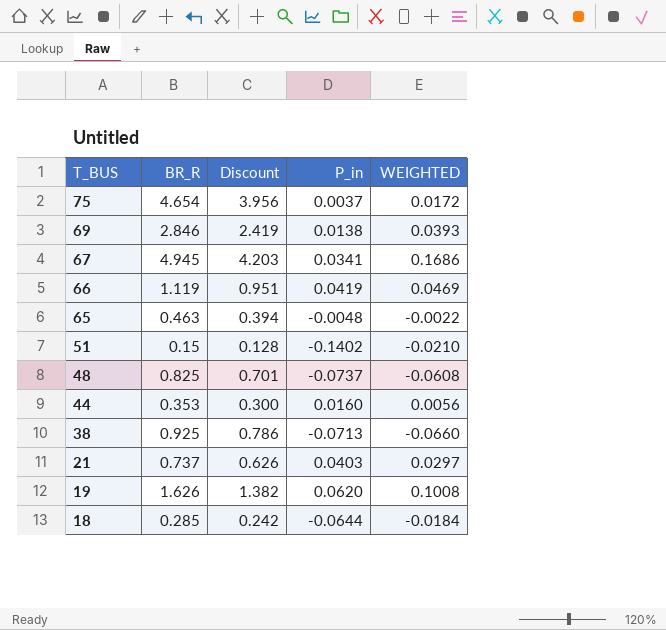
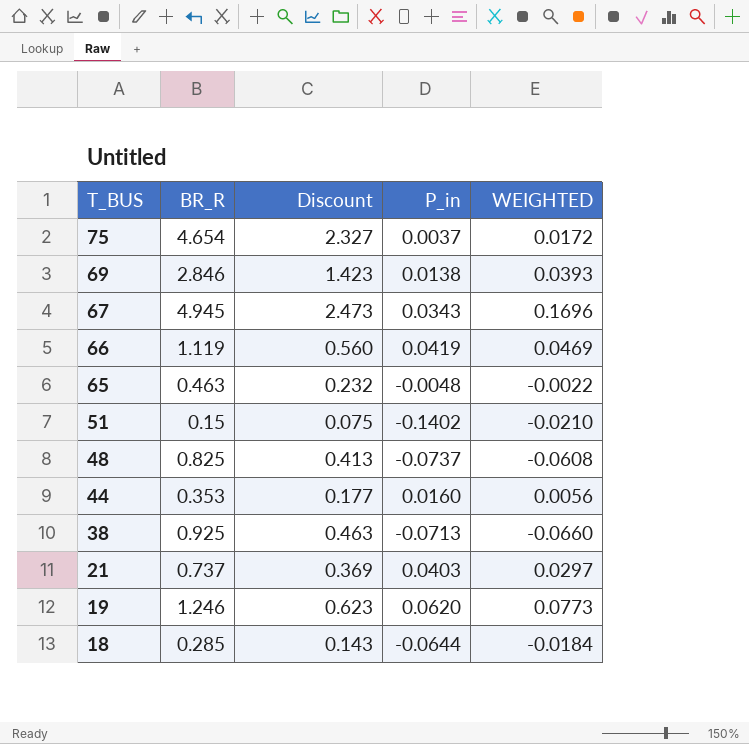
column Discount | formula: [BR_R] * 0.85 -> [BR_R] * 0.5
67 | P_in: 0.0341 -> 0.0343
67 | WEIGHTED: 0.1686 -> 0.1696
19 | BR_R: 1.626 -> 1.246
19 | WEIGHTED: 0.1008 -> 0.0773

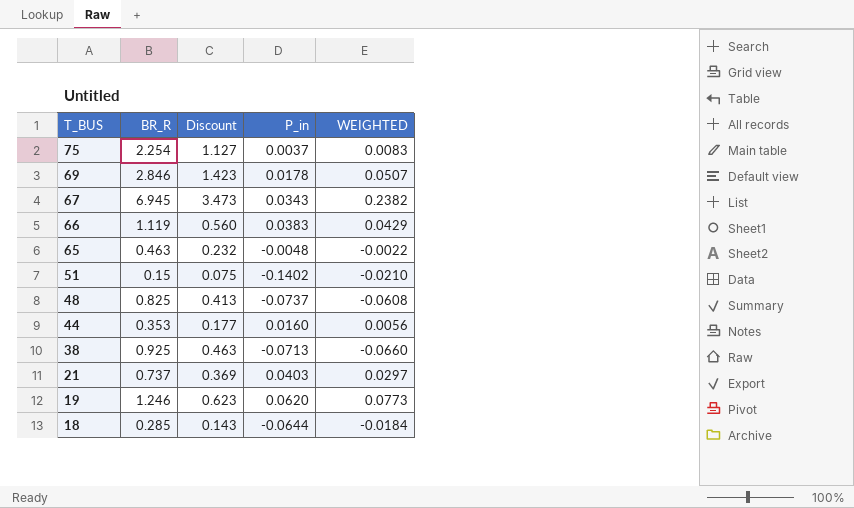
75 | BR_R: 4.654 -> 2.254
75 | Discount: 2.327 -> 1.127
75 | WEIGHTED: 0.0172 -> 0.0083
69 | P_in: 0.0138 -> 0.0178
69 | WEIGHTED: 0.0393 -> 0.0507
67 | BR_R: 4.945 -> 6.945
67 | Discount: 2.473 -> 3.473
67 | WEIGHTED: 0.1696 -> 0.2382
66 | P_in: 0.0419 -> 0.0383
66 | WEIGHTED: 0.0469 -> 0.0429

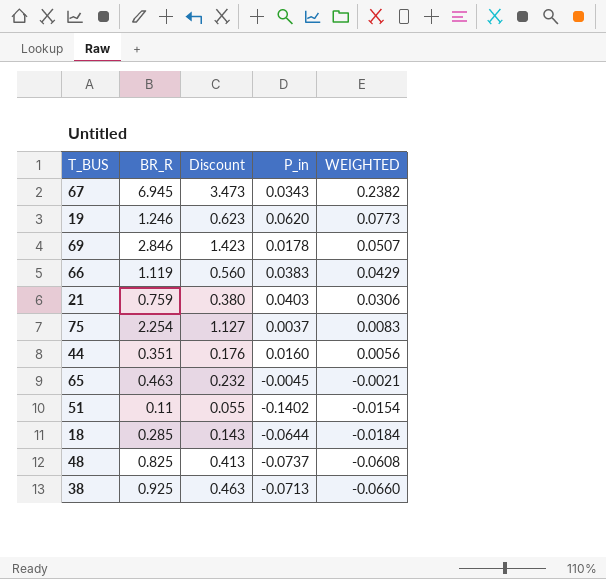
row order: T_BUS descending -> WEIGHTED descending
21 | BR_R: 0.737 -> 0.759
21 | Discount: 0.369 -> 0.380
21 | WEIGHTED: 0.0297 -> 0.0306
44 | BR_R: 0.353 -> 0.351
44 | Discount: 0.177 -> 0.176
65 | P_in: -0.0048 -> -0.0045
65 | WEIGHTED: -0.0022 -> -0.0021
51 | BR_R: 0.15 -> 0.11
51 | Discount: 0.075 -> 0.055
51 | WEIGHTED: -0.0210 -> -0.0154

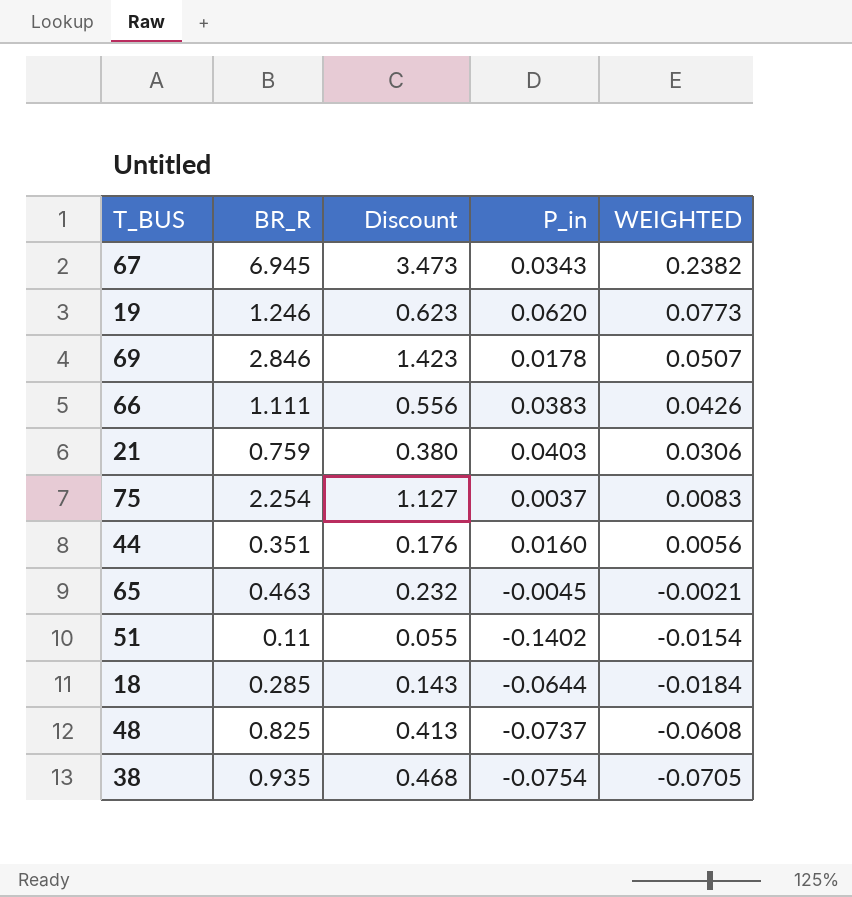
66 | BR_R: 1.119 -> 1.111
66 | Discount: 0.560 -> 0.556
66 | WEIGHTED: 0.0429 -> 0.0426
38 | BR_R: 0.925 -> 0.935
38 | Discount: 0.463 -> 0.468
38 | P_in: -0.0713 -> -0.0754
38 | WEIGHTED: -0.0660 -> -0.0705

